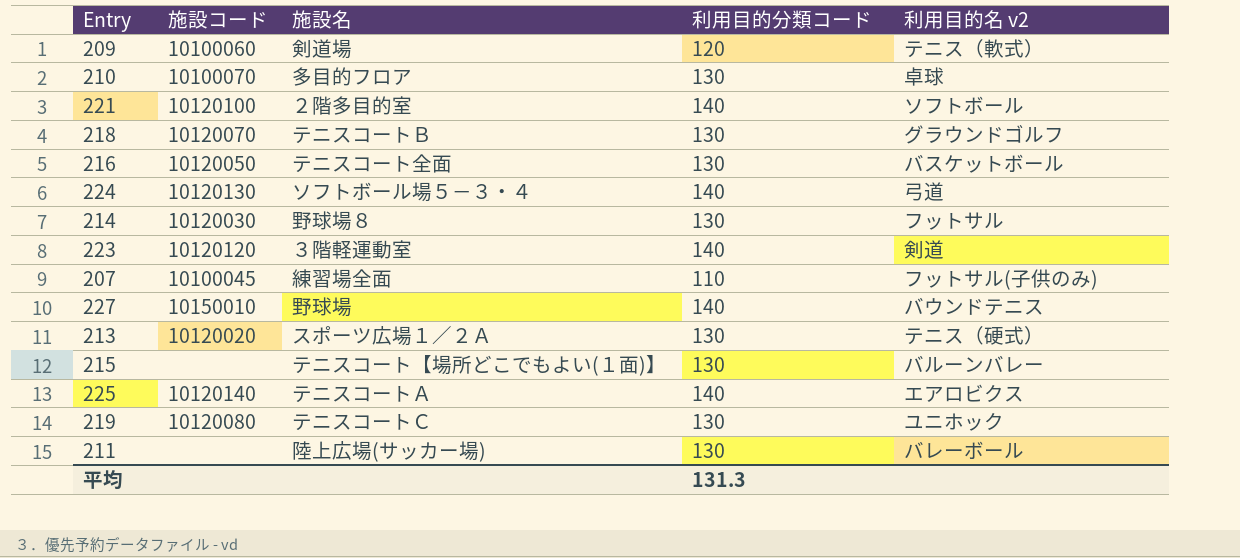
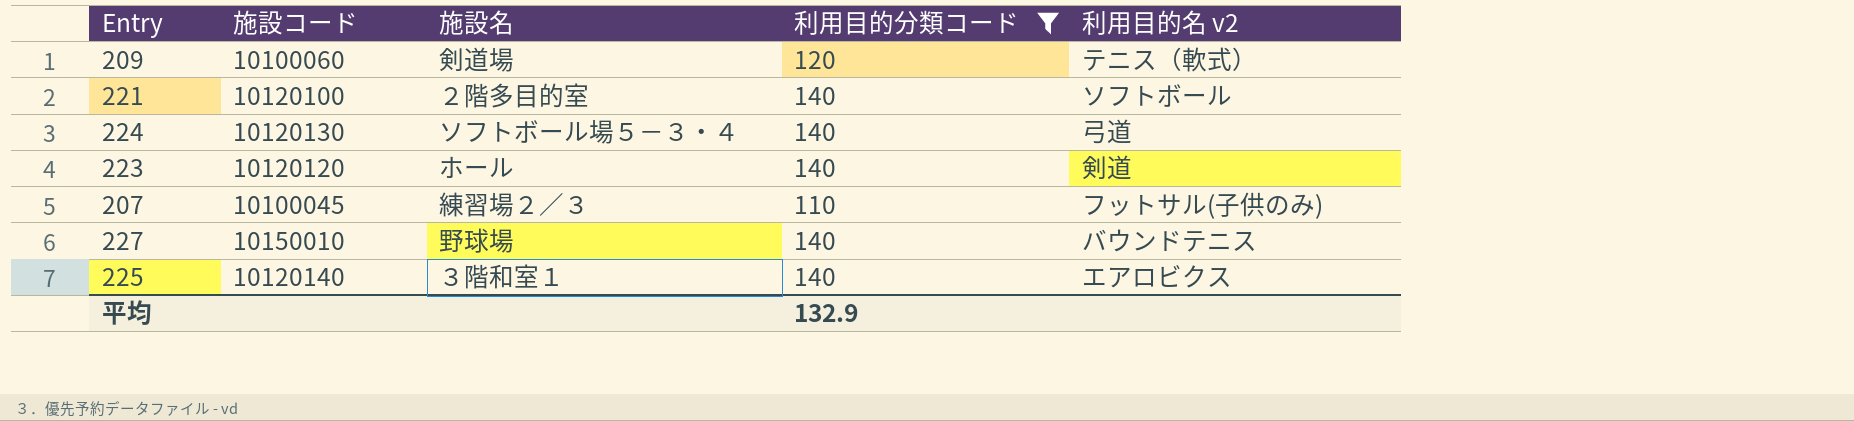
filter: none -> 利用目的分類コード != 130
223 | 施設名: ３階軽運動室 -> ホール
207 | 施設名: 練習場全面 -> 練習場２／３
225 | 施設名: テニスコートＡ -> ３階和室１
平均 | 利用目的分類コード: 131.3 -> 132.9

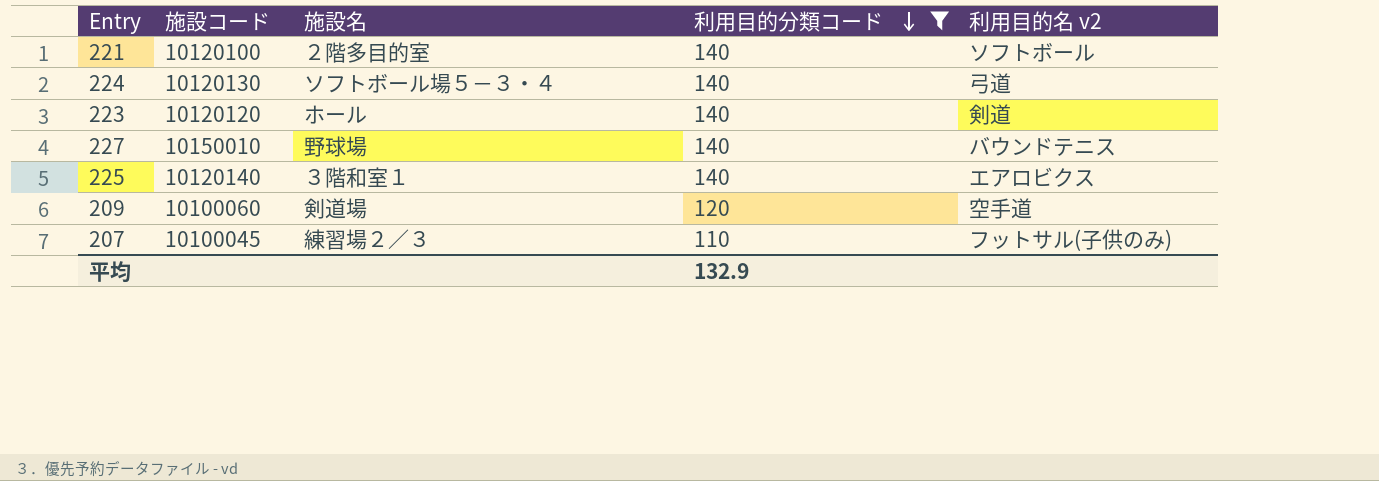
row order: none -> 利用目的分類コード descending
209 | 利用目的名 v2: テニス（軟式） -> 空手道

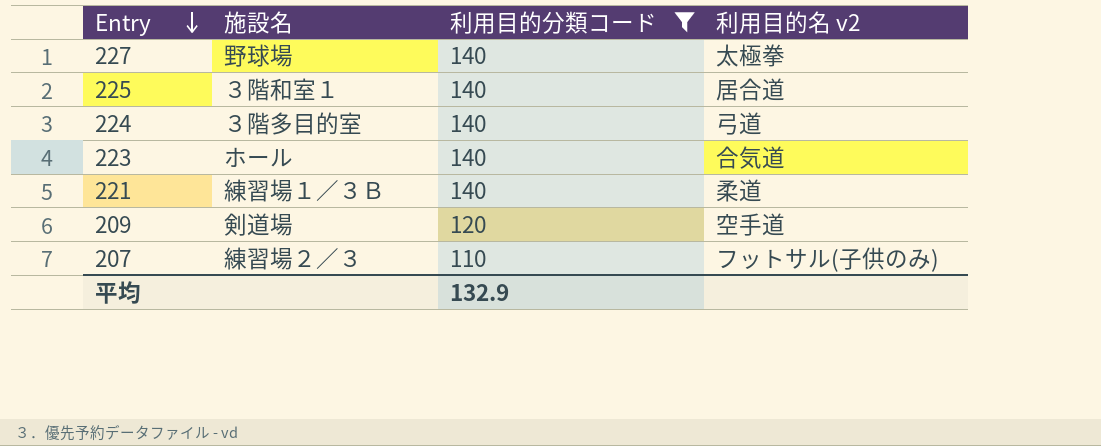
row order: 利用目的分類コード descending -> Entry descending
column 施設コード | position: 2 -> none
227 | 利用目的名 v2: バウンドテニス -> 太極拳
225 | 利用目的名 v2: エアロビクス -> 居合道
224 | 施設名: ソフトボール場５－３・４ -> ３階多目的室
223 | 利用目的名 v2: 剣道 -> 合気道
221 | 施設名: ２階多目的室 -> 練習場１／３Ｂ
221 | 利用目的名 v2: ソフトボール -> 柔道

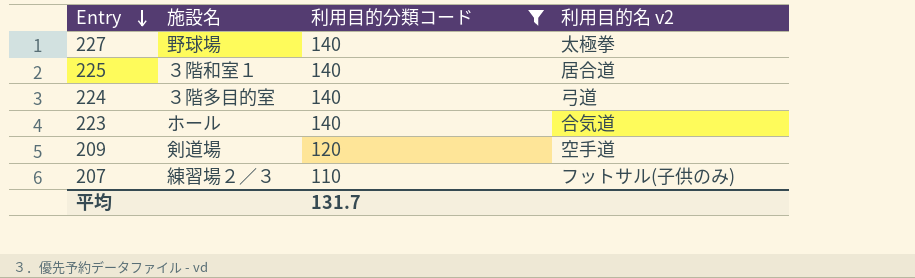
row 221: 練習場１／３Ｂ | 140 | 柔道 -> none
平均 | 利用目的分類コード: 132.9 -> 131.7

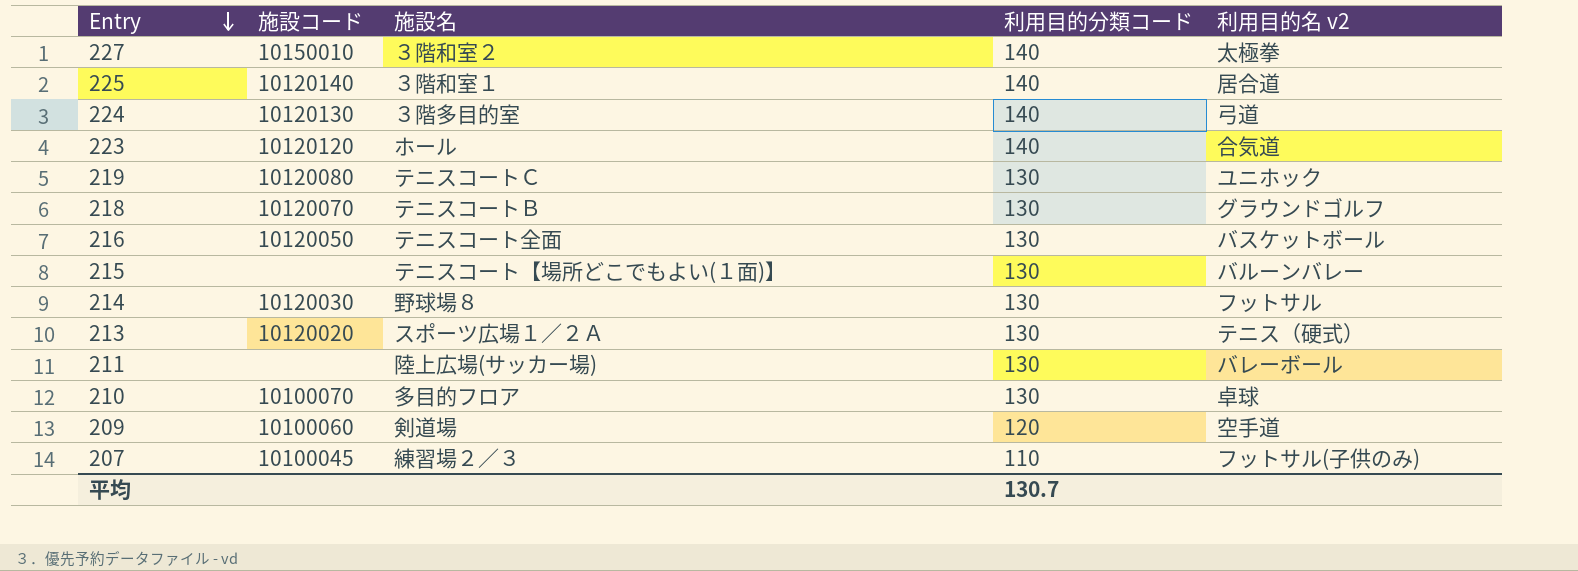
filter: 利用目的分類コード != 130 -> none
column 施設コード | position: none -> 2
227 | 施設名: 野球場 -> ３階和室２
平均 | 利用目的分類コード: 131.7 -> 130.7

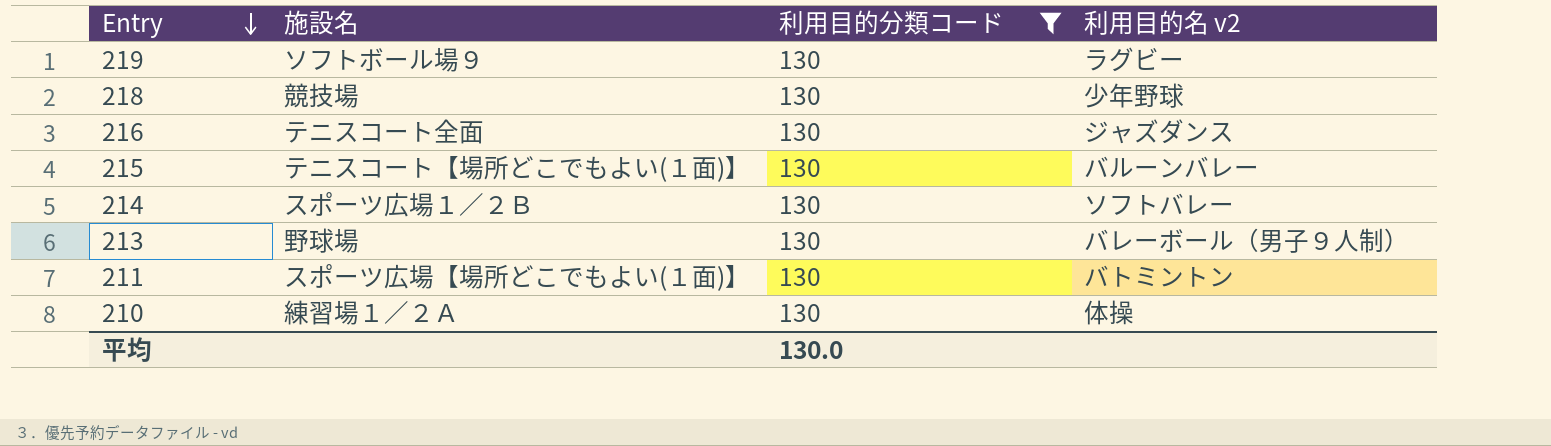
filter: none -> 利用目的分類コード = 130
column 施設コード | position: 2 -> none
219 | 施設名: テニスコートＣ -> ソフトボール場９
219 | 利用目的名 v2: ユニホック -> ラグビー
218 | 施設名: テニスコートＢ -> 競技場
218 | 利用目的名 v2: グラウンドゴルフ -> 少年野球
216 | 利用目的名 v2: バスケットボール -> ジャズダンス
214 | 施設名: 野球場８ -> スポーツ広場１／２Ｂ
214 | 利用目的名 v2: フットサル -> ソフトバレー
213 | 施設名: スポーツ広場１／２Ａ -> 野球場
213 | 利用目的名 v2: テニス（硬式） -> バレーボール（男子９人制）
211 | 施設名: 陸上広場(サッカー場) -> スポーツ広場【場所どこでもよい(１面)】
211 | 利用目的名 v2: バレーボール -> バトミントン
210 | 施設名: 多目的フロア -> 練習場１／２Ａ
210 | 利用目的名 v2: 卓球 -> 体操
平均 | 利用目的分類コード: 130.7 -> 130.0

